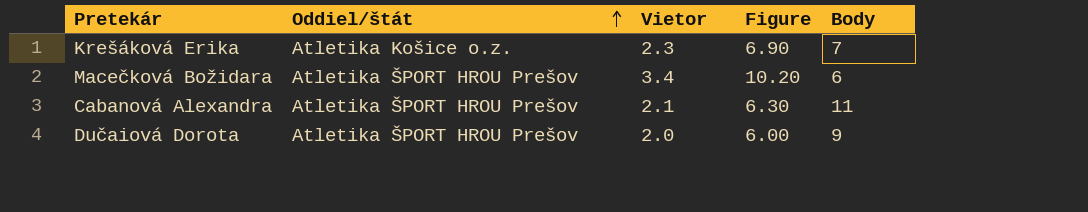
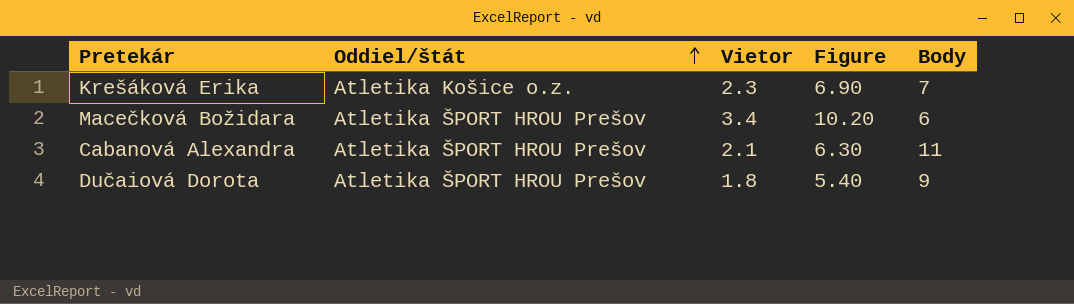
Dučaiová Dorota | Vietor: 2.0 -> 1.8
Dučaiová Dorota | Figure: 6.00 -> 5.40

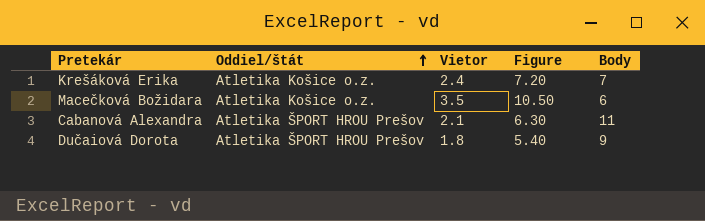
Krešáková Erika | Vietor: 2.3 -> 2.4
Krešáková Erika | Figure: 6.90 -> 7.20
Macečková Božidara | Oddiel/štát: Atletika ŠPORT HROU Prešov -> Atletika Košice o.z.
Macečková Božidara | Vietor: 3.4 -> 3.5
Macečková Božidara | Figure: 10.20 -> 10.50

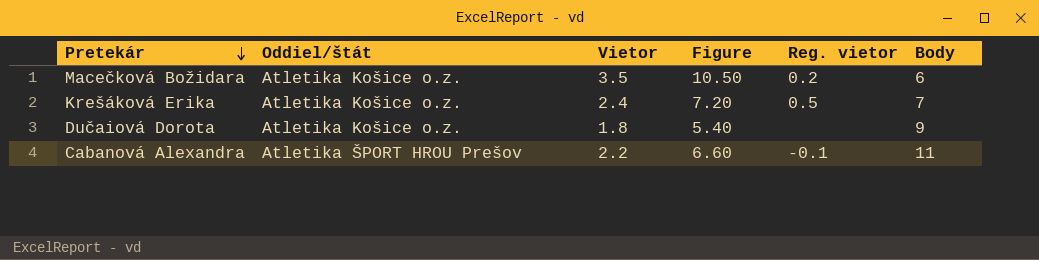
row order: Oddiel/štát ascending -> Pretekár descending
column Reg. vietor | position: none -> 5
Dučaiová Dorota | Oddiel/štát: Atletika ŠPORT HROU Prešov -> Atletika Košice o.z.
Cabanová Alexandra | Vietor: 2.1 -> 2.2
Cabanová Alexandra | Figure: 6.30 -> 6.60

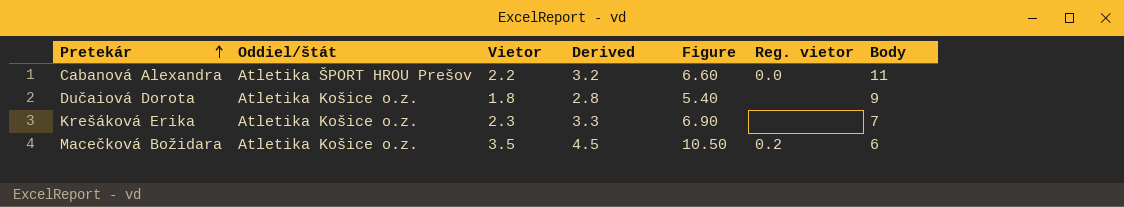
row order: Pretekár descending -> Pretekár ascending
column Derived | formula: none -> [Vietor] + 1
Cabanová Alexandra | Reg. vietor: -0.1 -> 0.0
Krešáková Erika | Vietor: 2.4 -> 2.3
Krešáková Erika | Figure: 7.20 -> 6.90
Krešáková Erika | Reg. vietor: 0.5 -> none

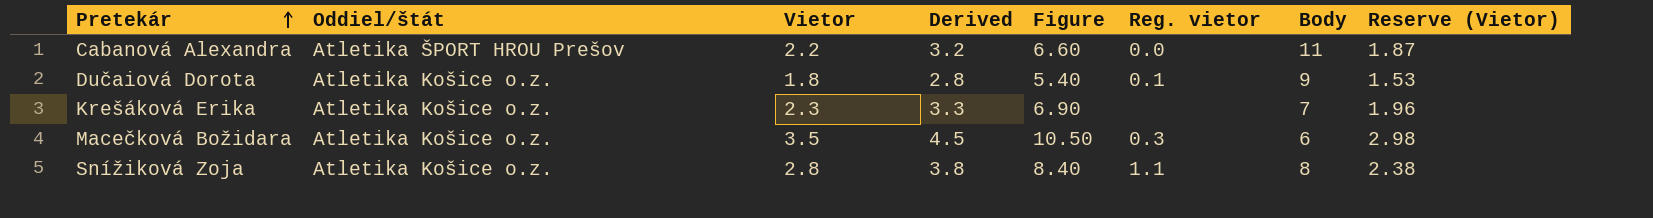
column Reserve (Vietor) | formula: none -> [Vietor] * 0.85
Dučaiová Dorota | Reg. vietor: none -> 0.1
Macečková Božidara | Reg. vietor: 0.2 -> 0.3
row Snížiková Zoja: none -> Atletika Košice o.z. | 2.8 | 3.8 | 8.40 | 1.1 | 8 | 2.38

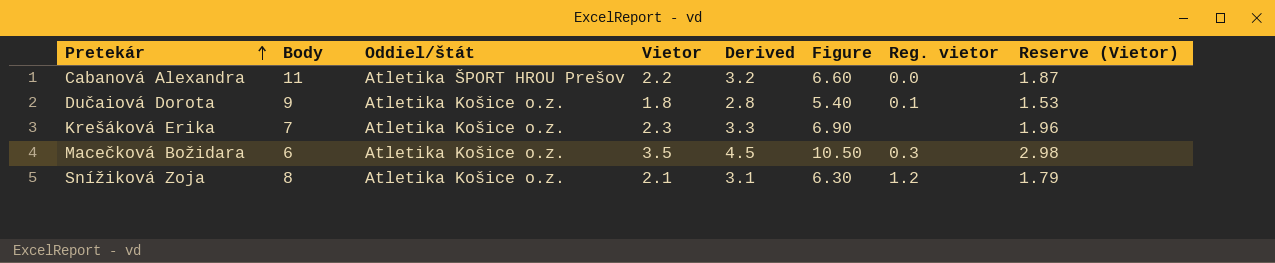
column Body | position: 7 -> 2
Snížiková Zoja | Vietor: 2.8 -> 2.1
Snížiková Zoja | Derived: 3.8 -> 3.1
Snížiková Zoja | Figure: 8.40 -> 6.30
Snížiková Zoja | Reg. vietor: 1.1 -> 1.2
Snížiková Zoja | Reserve (Vietor): 2.38 -> 1.79

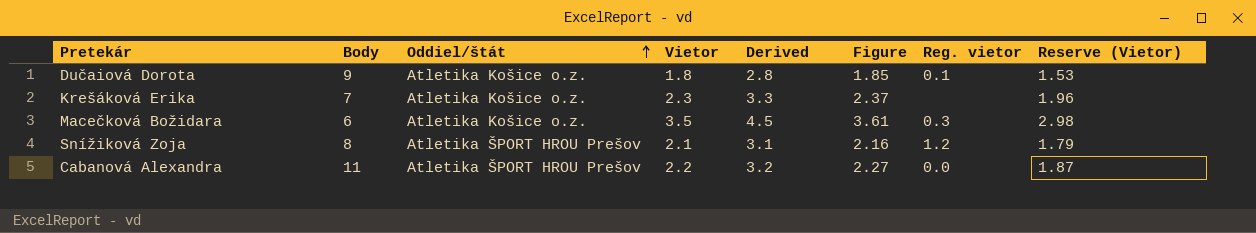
row order: Pretekár ascending -> Oddiel/štát ascending
column Figure | formula: [Vietor] * 3 -> [Vietor] * 1.03
Snížiková Zoja | Oddiel/štát: Atletika Košice o.z. -> Atletika ŠPORT HROU Prešov

